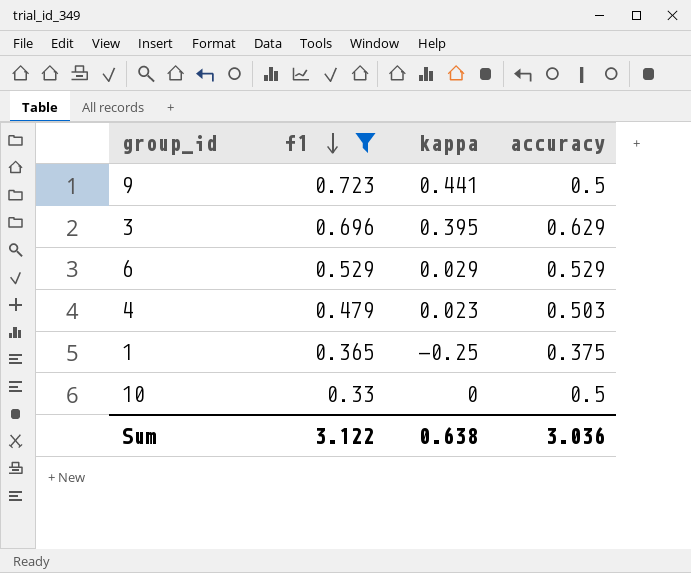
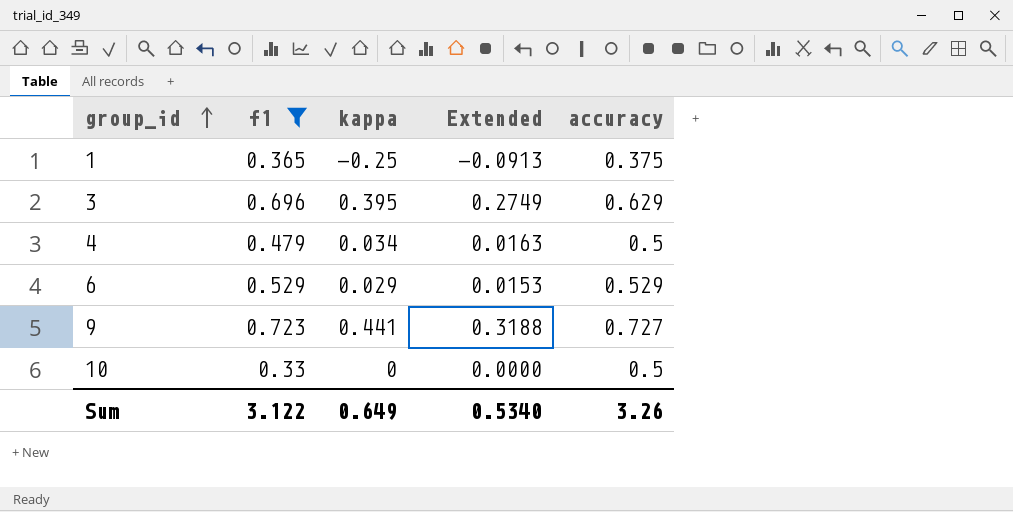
row order: f1 descending -> group_id ascending
column Extended | formula: none -> [f1] * [kappa]
4 | kappa: 0.023 -> 0.034
4 | accuracy: 0.503 -> 0.5
9 | accuracy: 0.5 -> 0.727
Sum | kappa: 0.638 -> 0.649
Sum | accuracy: 3.036 -> 3.26

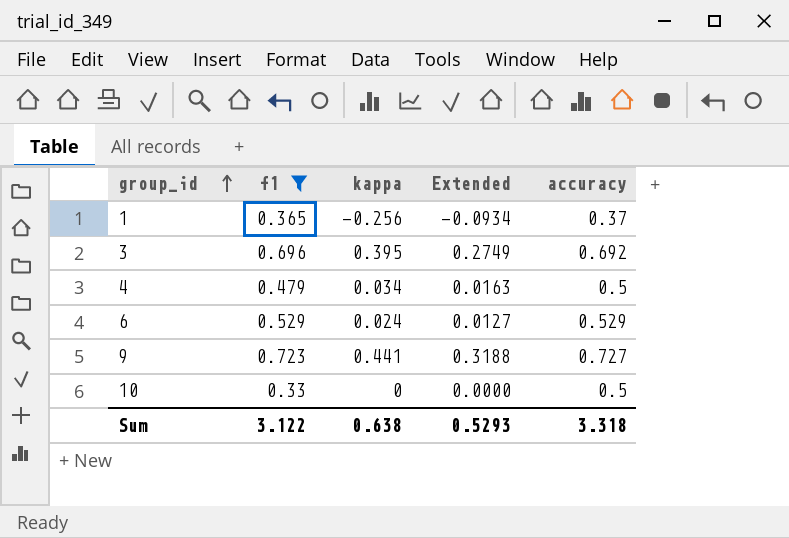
1 | kappa: -0.25 -> -0.256
1 | Extended: -0.0913 -> -0.0934
1 | accuracy: 0.375 -> 0.37
3 | accuracy: 0.629 -> 0.692
6 | kappa: 0.029 -> 0.024
6 | Extended: 0.0153 -> 0.0127
Sum | kappa: 0.649 -> 0.638
Sum | Extended: 0.5340 -> 0.5293
Sum | accuracy: 3.26 -> 3.318

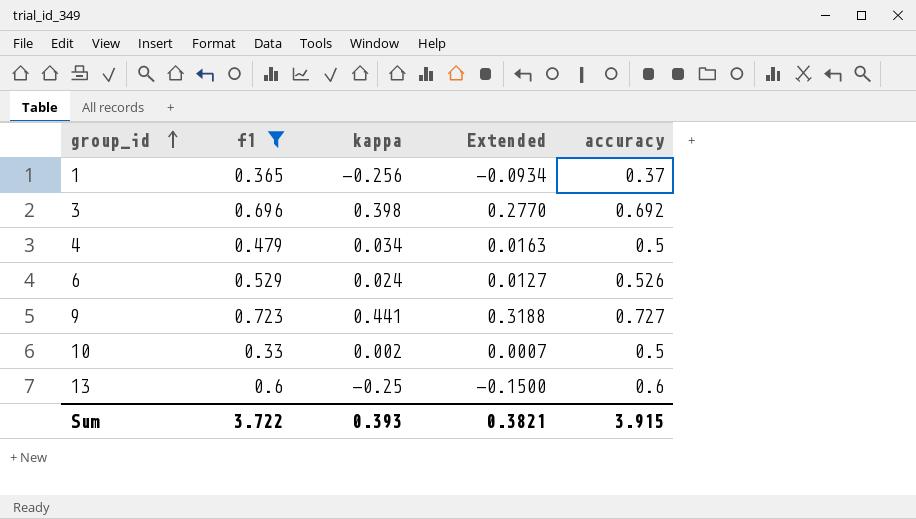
3 | kappa: 0.395 -> 0.398
3 | Extended: 0.2749 -> 0.2770
6 | accuracy: 0.529 -> 0.526
10 | kappa: 0 -> 0.002
10 | Extended: 0.0000 -> 0.0007
row 13: none -> 0.6 | -0.25 | -0.1500 | 0.6
Sum | f1: 3.122 -> 3.722
Sum | kappa: 0.638 -> 0.393
Sum | Extended: 0.5293 -> 0.3821
Sum | accuracy: 3.318 -> 3.915

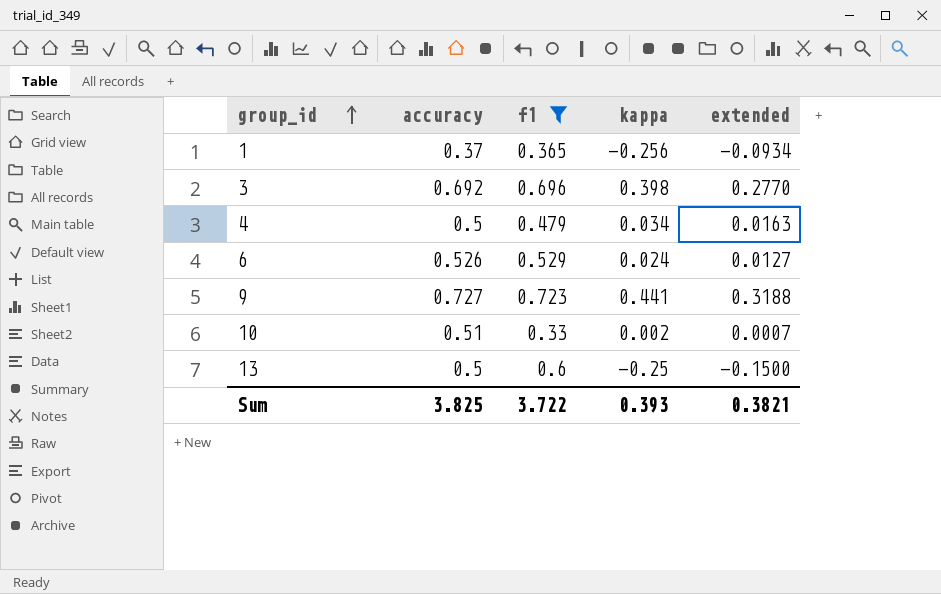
column accuracy | position: 5 -> 2
column name: Extended -> extended
10 | accuracy: 0.5 -> 0.51
13 | accuracy: 0.6 -> 0.5
Sum | accuracy: 3.915 -> 3.825

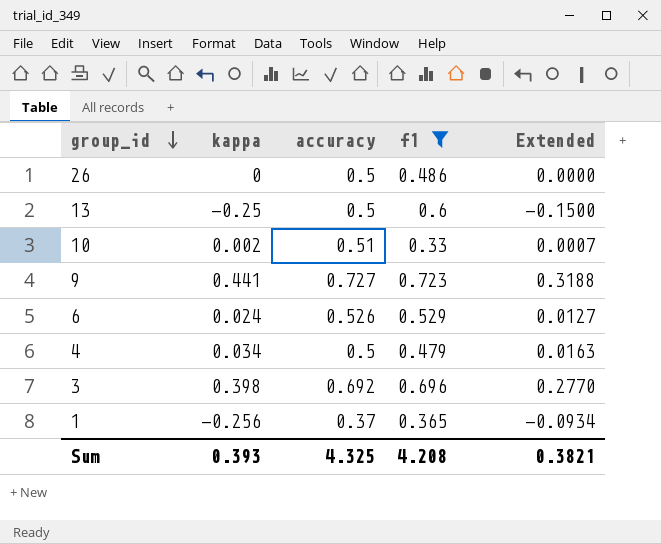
row order: group_id ascending -> group_id descending
column kappa | position: 4 -> 2
column name: extended -> Extended
row 26: none -> 0 | 0.5 | 0.486 | 0.0000
Sum | accuracy: 3.825 -> 4.325
Sum | f1: 3.722 -> 4.208

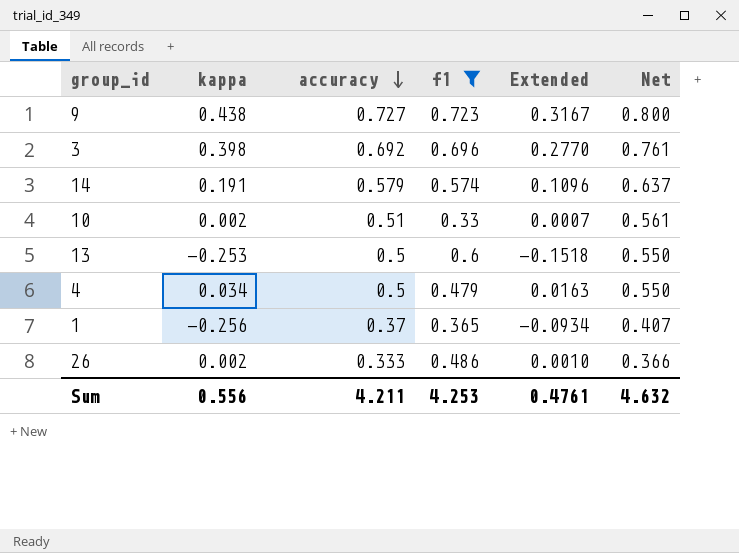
row order: group_id descending -> accuracy descending
column Net | formula: none -> [accuracy] * 1.1
row 6: 0.024 | 0.526 | 0.529 | 0.0127 -> none
9 | kappa: 0.441 -> 0.438
9 | Extended: 0.3188 -> 0.3167
row 14: none -> 0.191 | 0.579 | 0.574 | 0.1096 | 0.637
13 | kappa: -0.25 -> -0.253
13 | Extended: -0.1500 -> -0.1518
26 | kappa: 0 -> 0.002
26 | accuracy: 0.5 -> 0.333
26 | Extended: 0.0000 -> 0.0010
Sum | kappa: 0.393 -> 0.556
Sum | accuracy: 4.325 -> 4.211
Sum | f1: 4.208 -> 4.253
Sum | Extended: 0.3821 -> 0.4761

